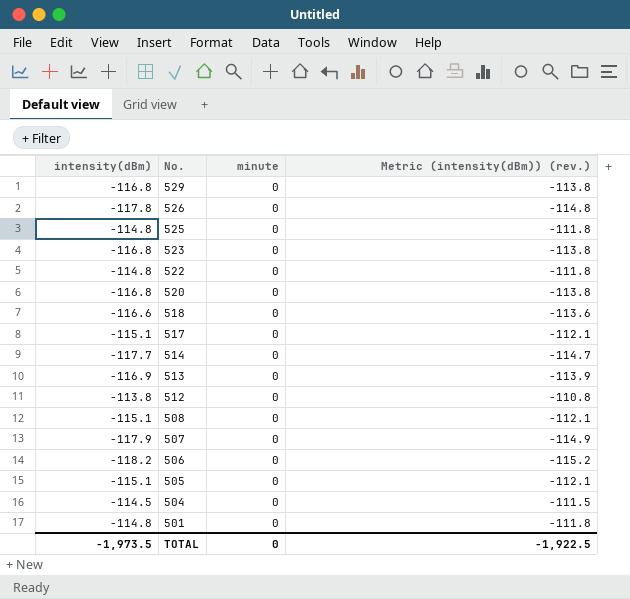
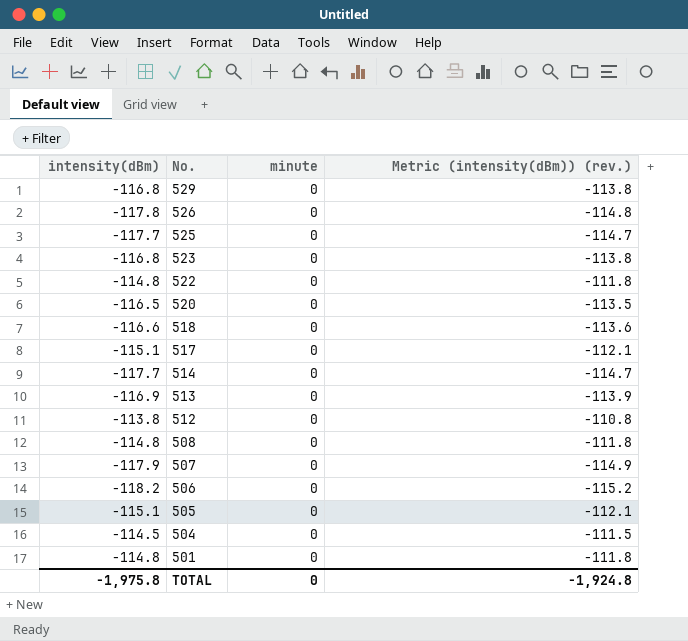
525 | intensity(dBm): -114.8 -> -117.7
525 | Metric (intensity(dBm)) (rev.): -111.8 -> -114.7
520 | intensity(dBm): -116.8 -> -116.5
520 | Metric (intensity(dBm)) (rev.): -113.8 -> -113.5
508 | intensity(dBm): -115.1 -> -114.8
508 | Metric (intensity(dBm)) (rev.): -112.1 -> -111.8
TOTAL | intensity(dBm): -1,973.5 -> -1,975.8
TOTAL | Metric (intensity(dBm)) (rev.): -1,922.5 -> -1,924.8

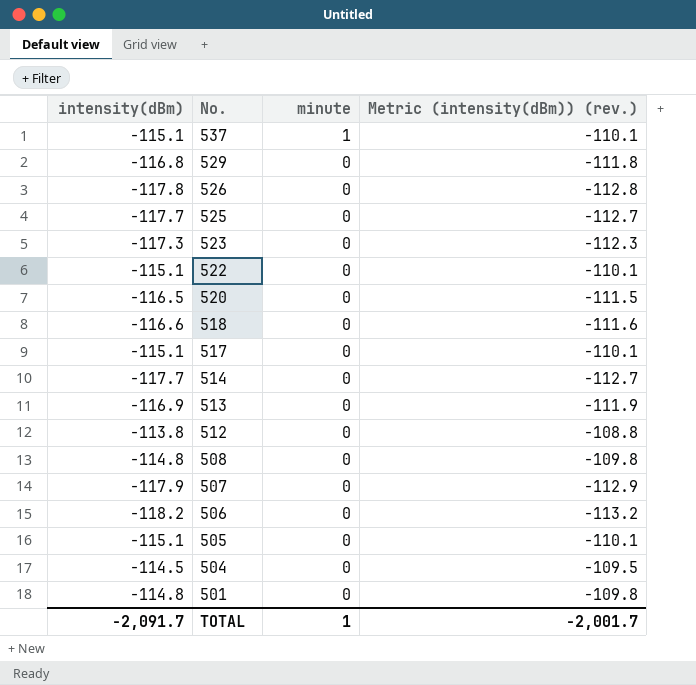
column Metric (intensity(dBm)) (rev.) | formula: [intensity(dBm)] + 3 -> [intensity(dBm)] + 5
row 537: none -> -115.1 | 1 | -110.1
523 | intensity(dBm): -116.8 -> -117.3
522 | intensity(dBm): -114.8 -> -115.1
TOTAL | intensity(dBm): -1,975.8 -> -2,091.7
TOTAL | minute: 0 -> 1
TOTAL | Metric (intensity(dBm)) (rev.): -1,924.8 -> -2,001.7

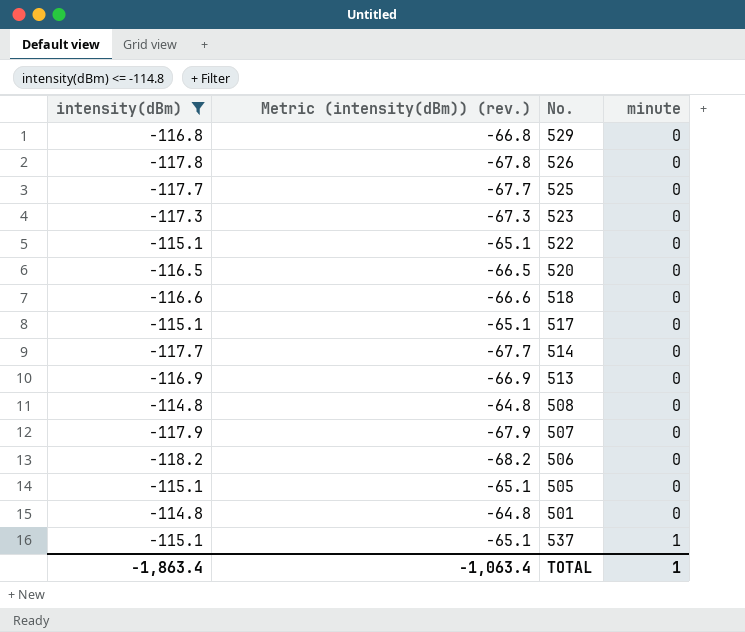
filter: none -> intensity(dBm) <= -114.8
row order: No. descending -> minute ascending
column Metric (intensity(dBm)) (rev.) | formula: [intensity(dBm)] + 5 -> [intensity(dBm)] + 50
column Metric (intensity(dBm)) (rev.) | position: 4 -> 2
TOTAL | intensity(dBm): -2,091.7 -> -1,863.4
TOTAL | Metric (intensity(dBm)) (rev.): -2,001.7 -> -1,063.4

